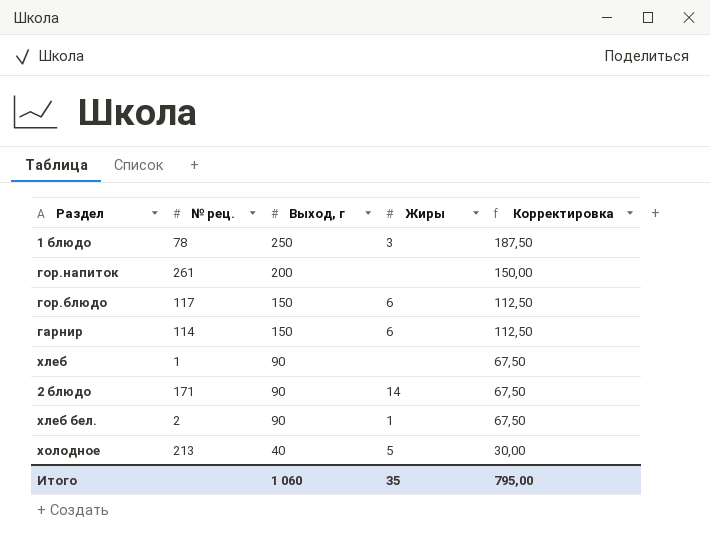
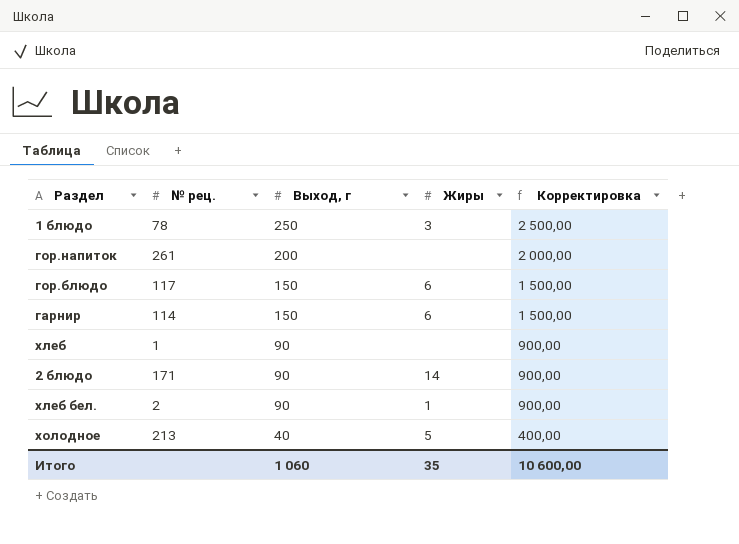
column Корректировка | formula: [Выход, г] * 0,75 -> [Выход, г] * 10
Итого | Корректировка: 795,00 -> 10 600,00

